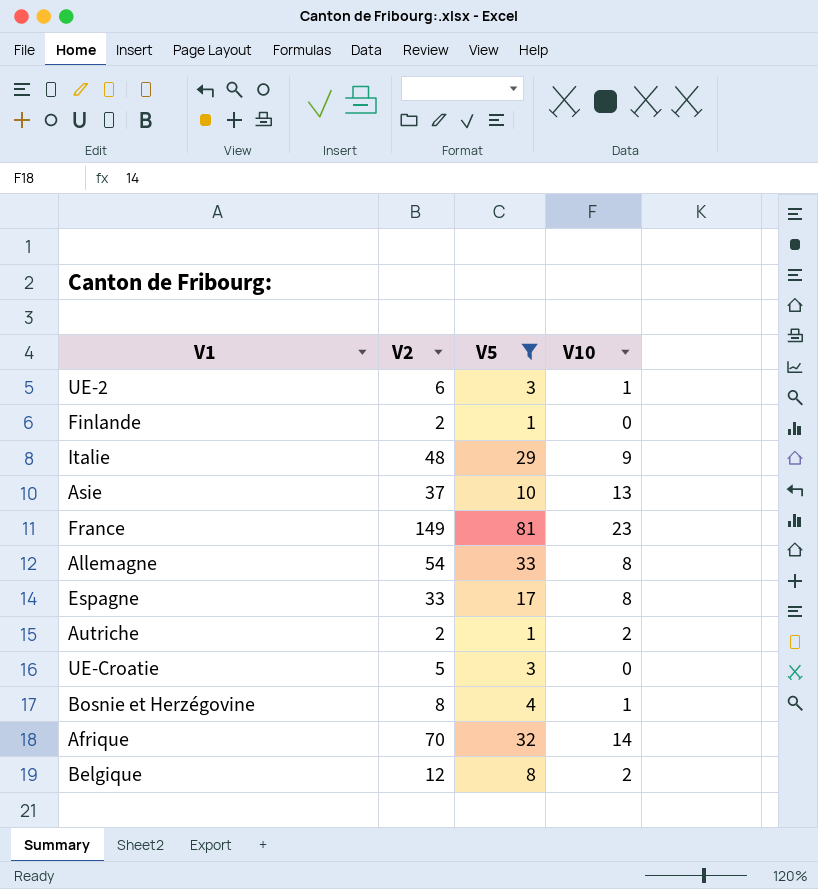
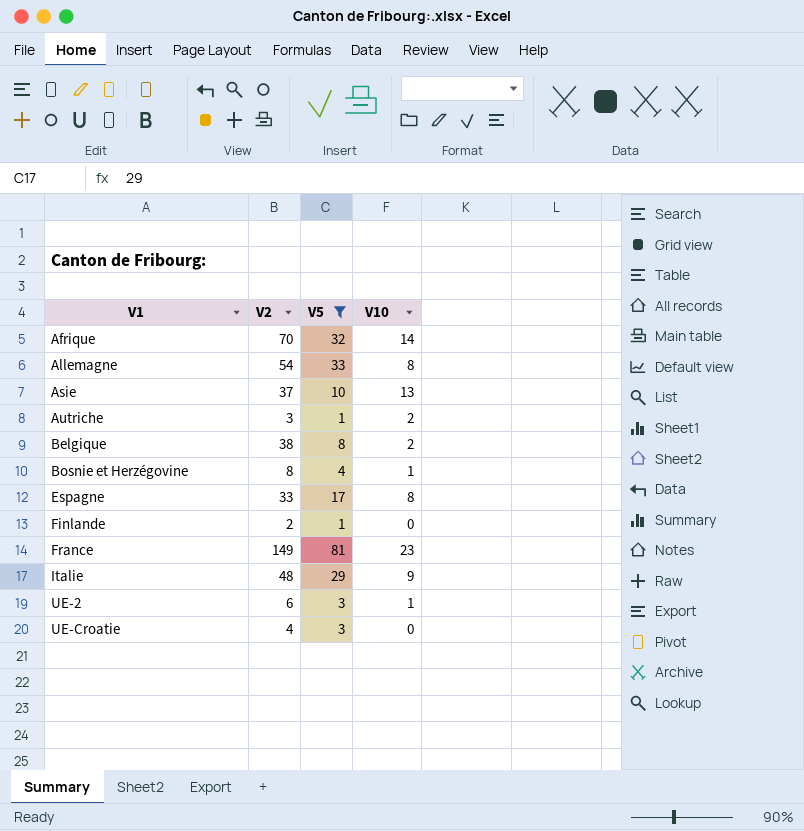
row order: none -> V1 ascending
Autriche | V2: 2 -> 3
Belgique | V2: 12 -> 38
UE-Croatie | V2: 5 -> 4

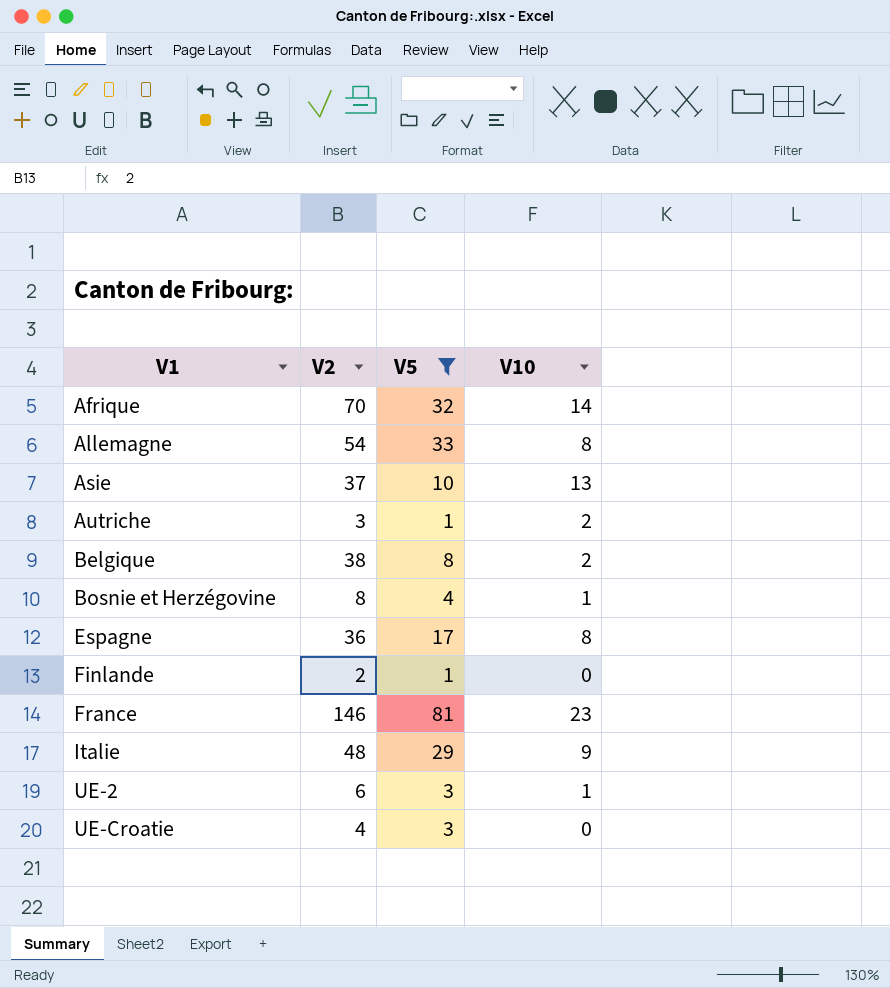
Espagne | V2: 33 -> 36
France | V2: 149 -> 146

